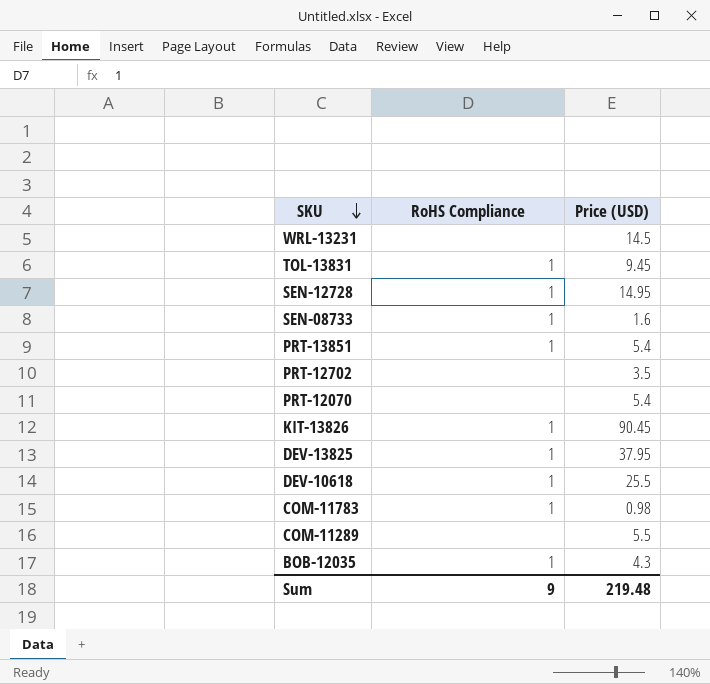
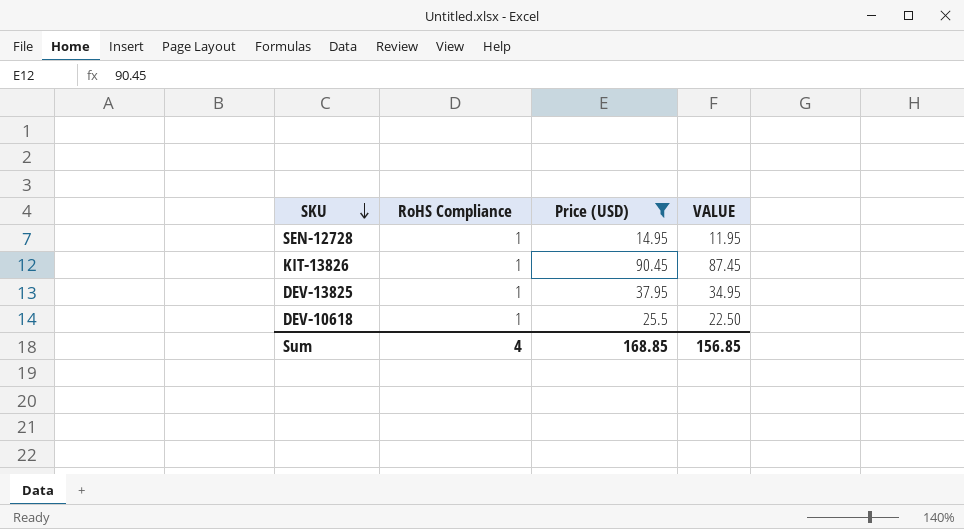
filter: none -> Price (USD) >= 14.95
column VALUE | formula: none -> [Price (USD)] - 3
Sum | RoHS Compliance: 9 -> 4
Sum | Price (USD): 219.48 -> 168.85

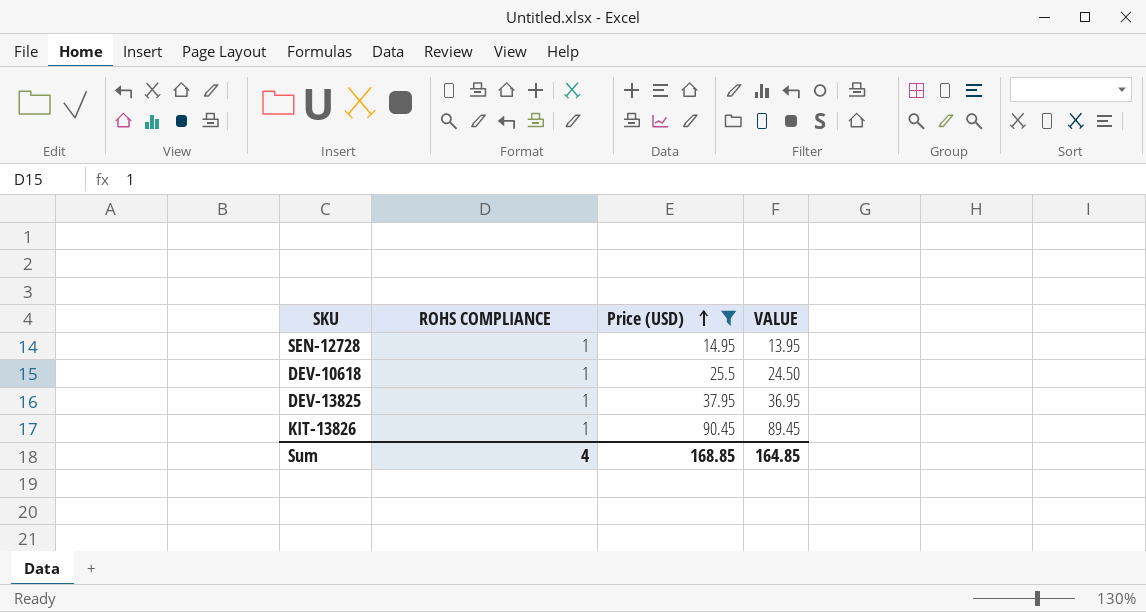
row order: SKU descending -> Price (USD) ascending
column name: RoHS Compliance -> ROHS COMPLIANCE
column VALUE | formula: [Price (USD)] - 3 -> [Price (USD)] - 1
Sum | VALUE: 156.85 -> 164.85

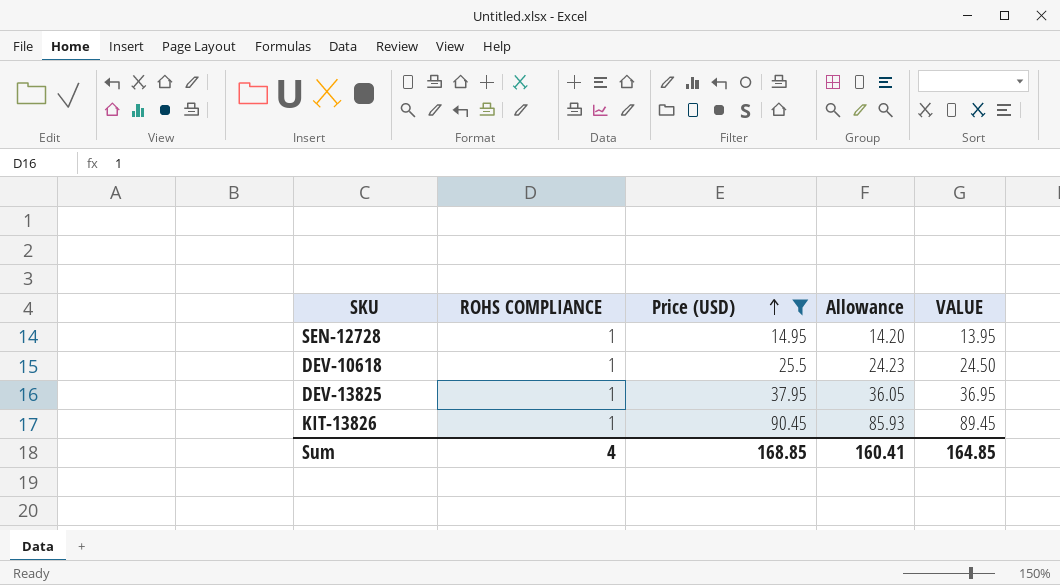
column Allowance | formula: none -> [Price (USD)] * 0.95

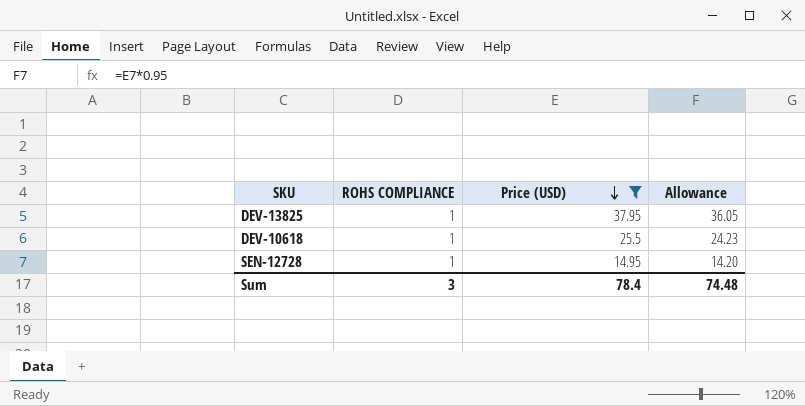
row order: Price (USD) ascending -> Price (USD) descending
column VALUE | formula: [Price (USD)] - 1 -> none
row KIT-13826: 1 | 90.45 | 85.93 | 89.45 -> none
Sum | ROHS COMPLIANCE: 4 -> 3
Sum | Price (USD): 168.85 -> 78.4
Sum | Allowance: 160.41 -> 74.48

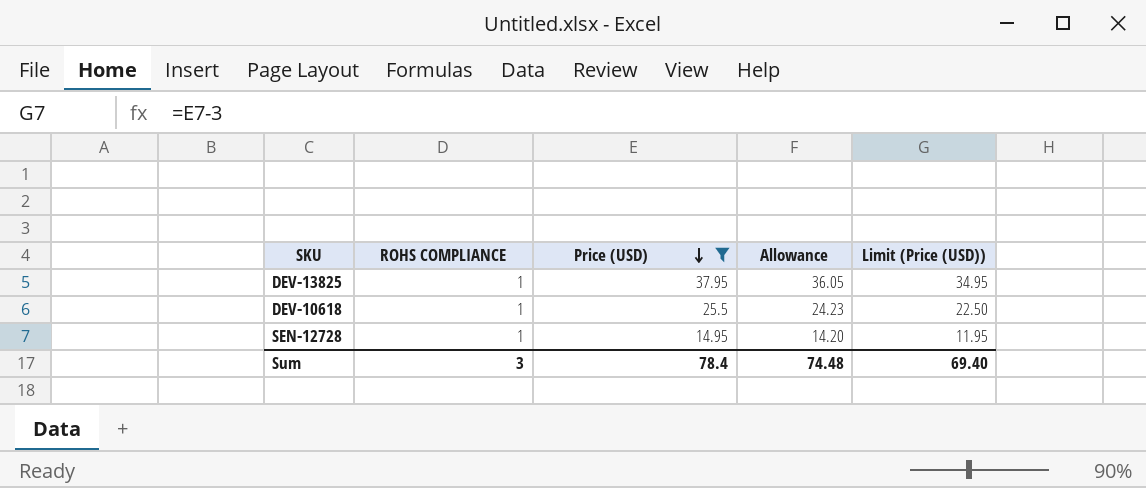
column Limit (Price (USD)) | formula: none -> [Price (USD)] - 3

